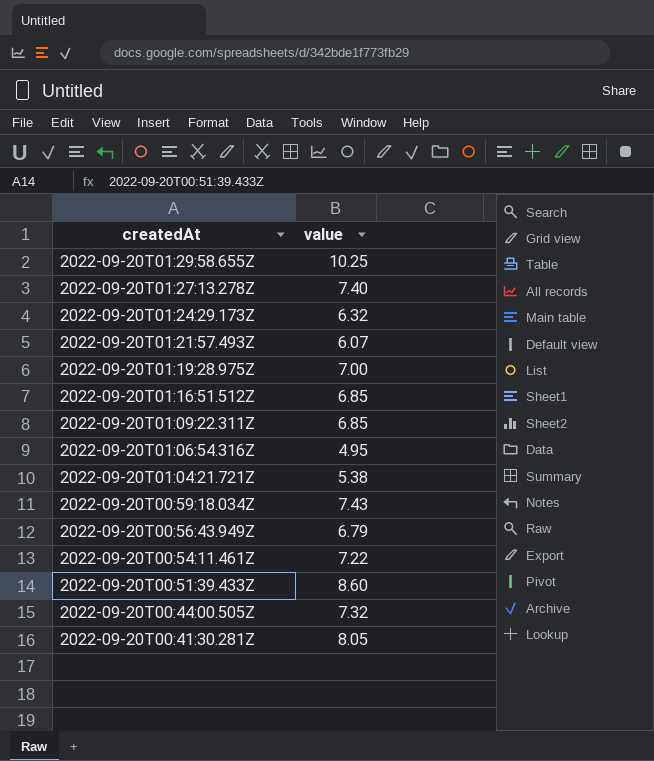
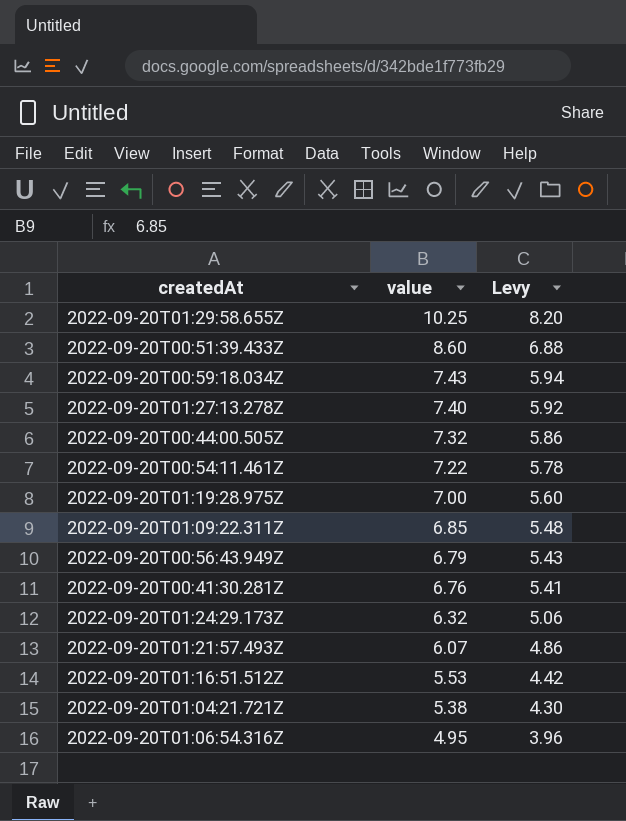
row order: createdAt descending -> value descending
column Levy | formula: none -> [value] * 0.8
2022-09-20T00:41:30.281Z | value: 8.05 -> 6.76
2022-09-20T01:16:51.512Z | value: 6.85 -> 5.53

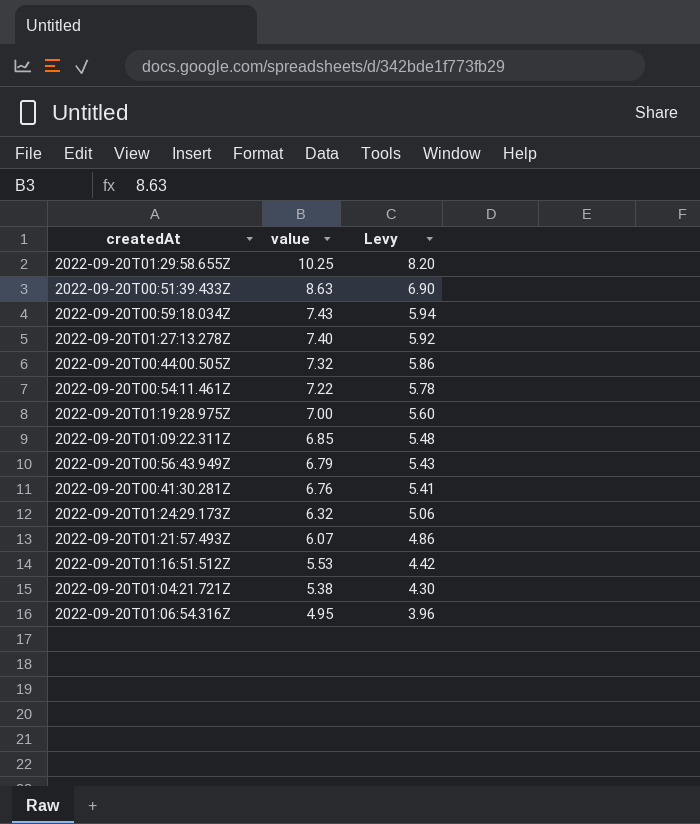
2022-09-20T00:51:39.433Z | value: 8.60 -> 8.63
2022-09-20T00:51:39.433Z | Levy: 6.88 -> 6.90

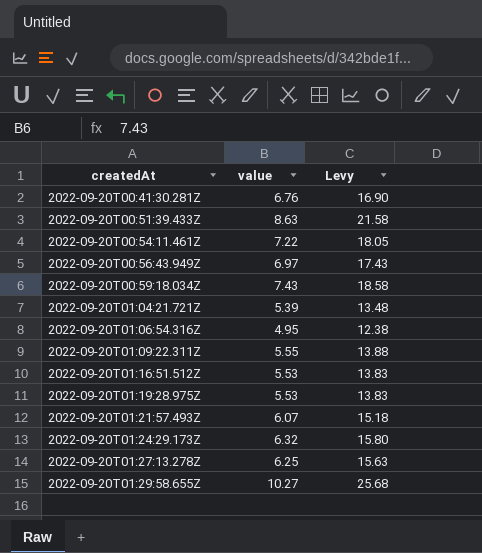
row order: value descending -> createdAt ascending
column Levy | formula: [value] * 0.8 -> [value] * 2.5
row 2022-09-20T00:44:00.505Z: 7.32 | 5.86 -> none
2022-09-20T00:56:43.949Z | value: 6.79 -> 6.97
2022-09-20T01:04:21.721Z | value: 5.38 -> 5.39
2022-09-20T01:09:22.311Z | value: 6.85 -> 5.55
2022-09-20T01:19:28.975Z | value: 7.00 -> 5.53
2022-09-20T01:27:13.278Z | value: 7.40 -> 6.25
2022-09-20T01:29:58.655Z | value: 10.25 -> 10.27

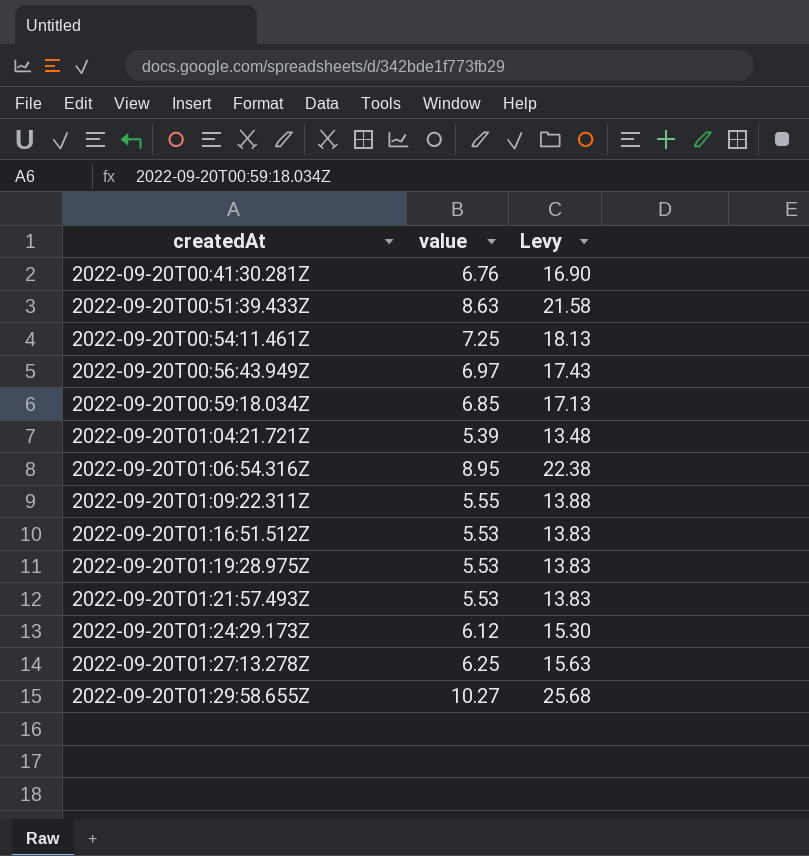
2022-09-20T00:54:11.461Z | value: 7.22 -> 7.25
2022-09-20T00:54:11.461Z | Levy: 18.05 -> 18.13
2022-09-20T00:59:18.034Z | value: 7.43 -> 6.85
2022-09-20T00:59:18.034Z | Levy: 18.58 -> 17.13
2022-09-20T01:06:54.316Z | value: 4.95 -> 8.95
2022-09-20T01:06:54.316Z | Levy: 12.38 -> 22.38
2022-09-20T01:21:57.493Z | value: 6.07 -> 5.53
2022-09-20T01:21:57.493Z | Levy: 15.18 -> 13.83
2022-09-20T01:24:29.173Z | value: 6.32 -> 6.12
2022-09-20T01:24:29.173Z | Levy: 15.80 -> 15.30

